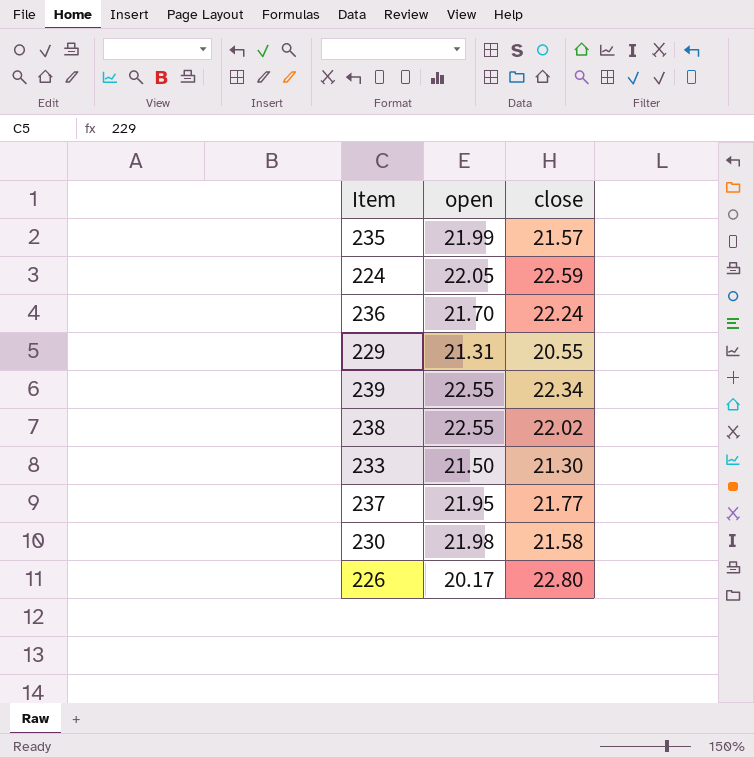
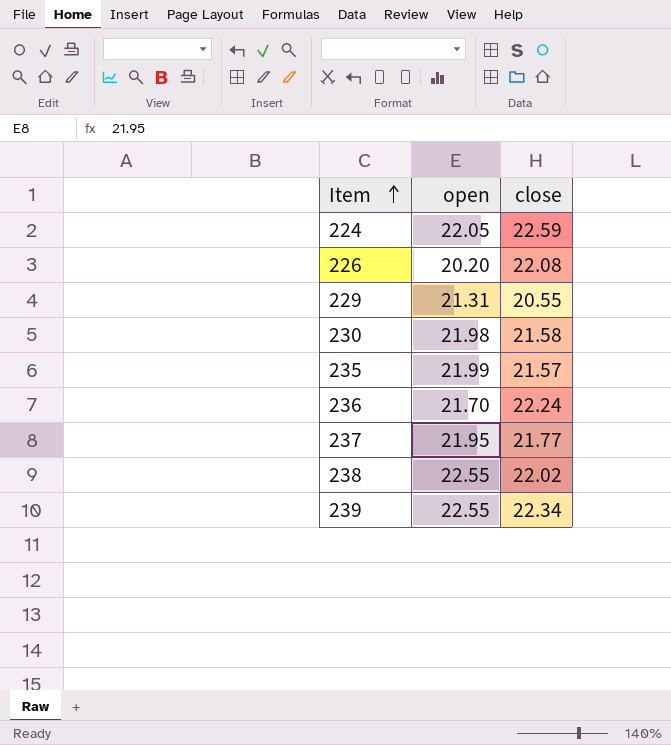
row order: none -> Item ascending
row 233: 21.50 | 21.30 -> none
226 | open: 20.17 -> 20.20
226 | close: 22.80 -> 22.08

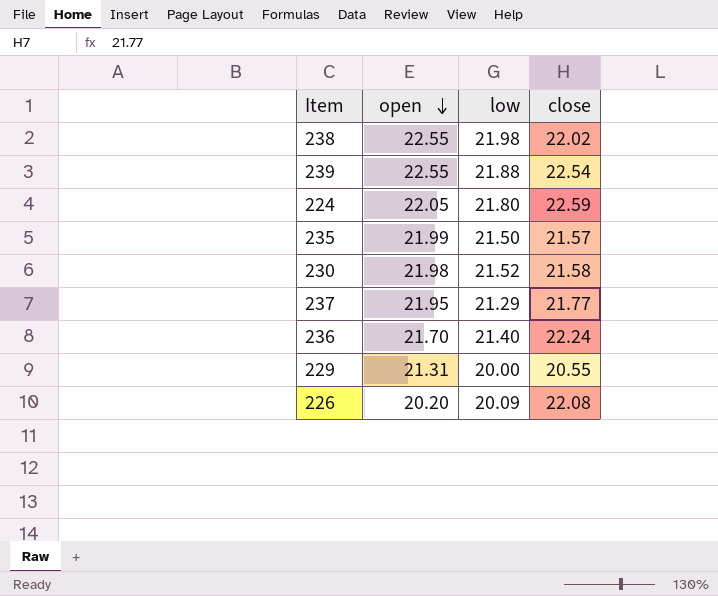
row order: Item ascending -> open descending
column low | position: none -> 3
239 | close: 22.34 -> 22.54

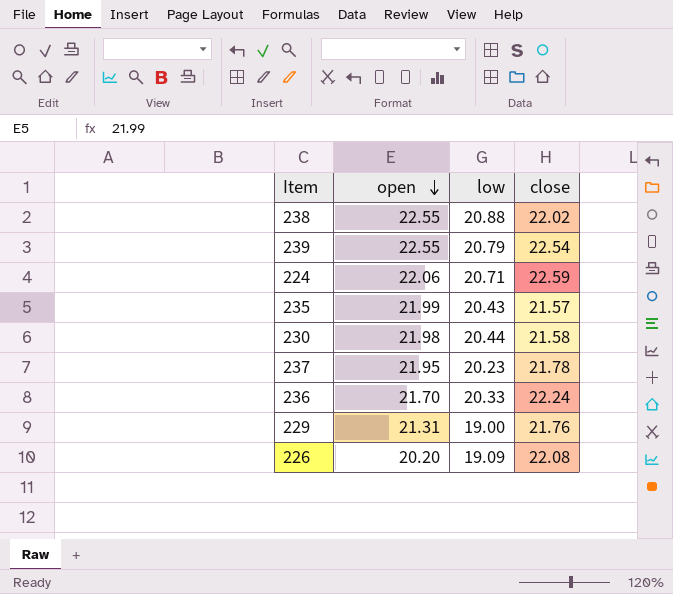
238 | low: 21.98 -> 20.88
239 | low: 21.88 -> 20.79
224 | open: 22.05 -> 22.06
224 | low: 21.80 -> 20.71
235 | low: 21.50 -> 20.43
230 | low: 21.52 -> 20.44
237 | low: 21.29 -> 20.23
237 | close: 21.77 -> 21.78
236 | low: 21.40 -> 20.33
229 | low: 20.00 -> 19.00
229 | close: 20.55 -> 21.76
226 | low: 20.09 -> 19.09

